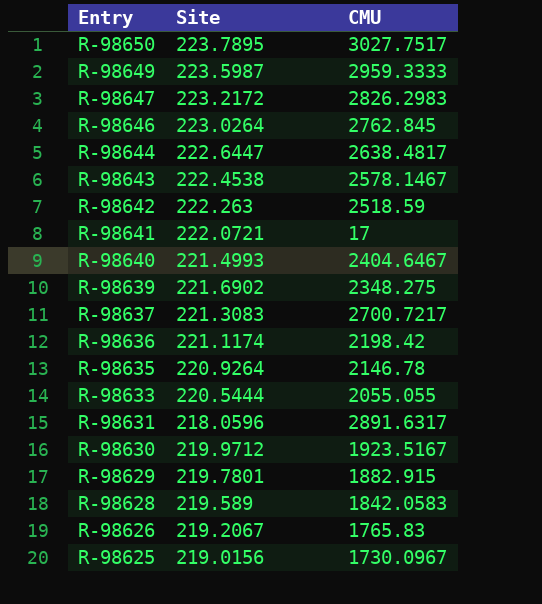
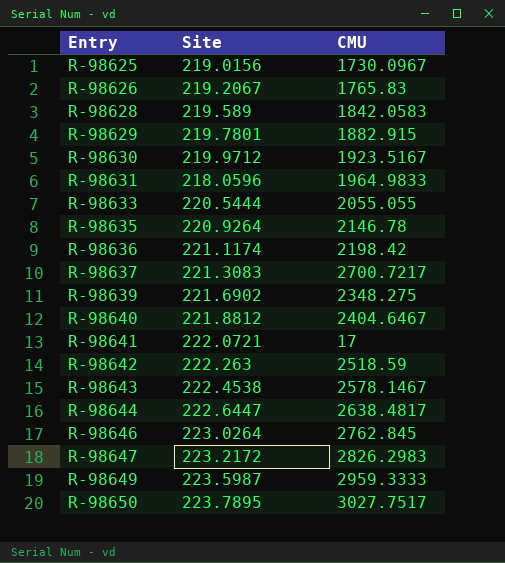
row order: Entry descending -> Entry ascending
R-98631 | CMU: 2891.6317 -> 1964.9833
R-98640 | Site: 221.4993 -> 221.8812

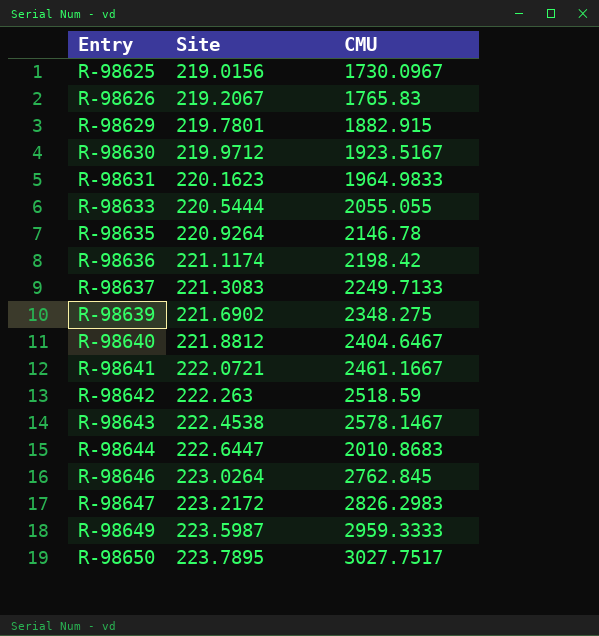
row R-98628: 219.589 | 1842.0583 -> none
R-98631 | Site: 218.0596 -> 220.1623
R-98637 | CMU: 2700.7217 -> 2249.7133
R-98641 | CMU: 17 -> 2461.1667
R-98644 | CMU: 2638.4817 -> 2010.8683

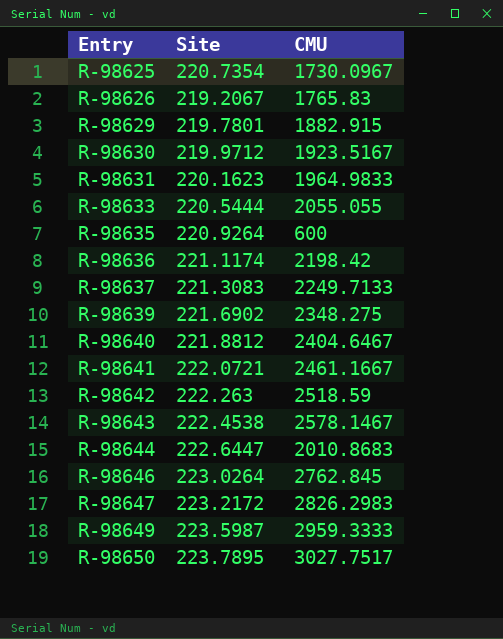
R-98625 | Site: 219.0156 -> 220.7354
R-98635 | CMU: 2146.78 -> 600

